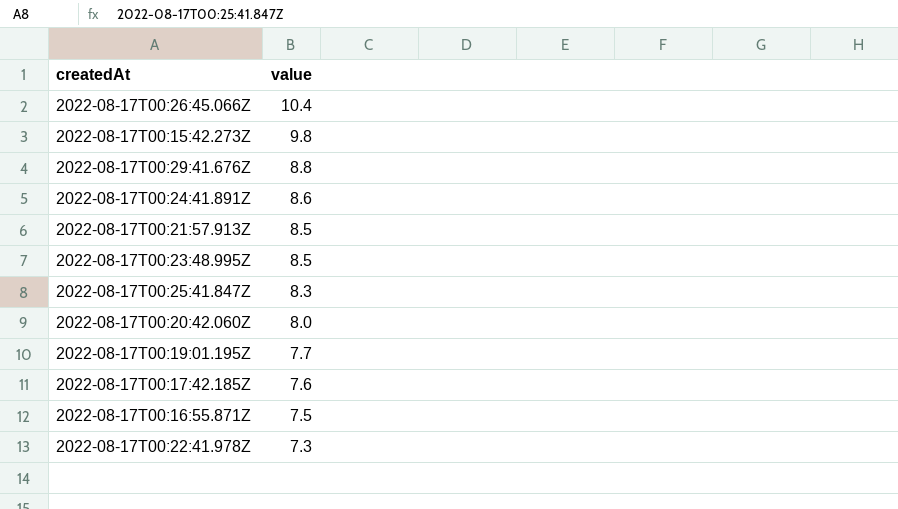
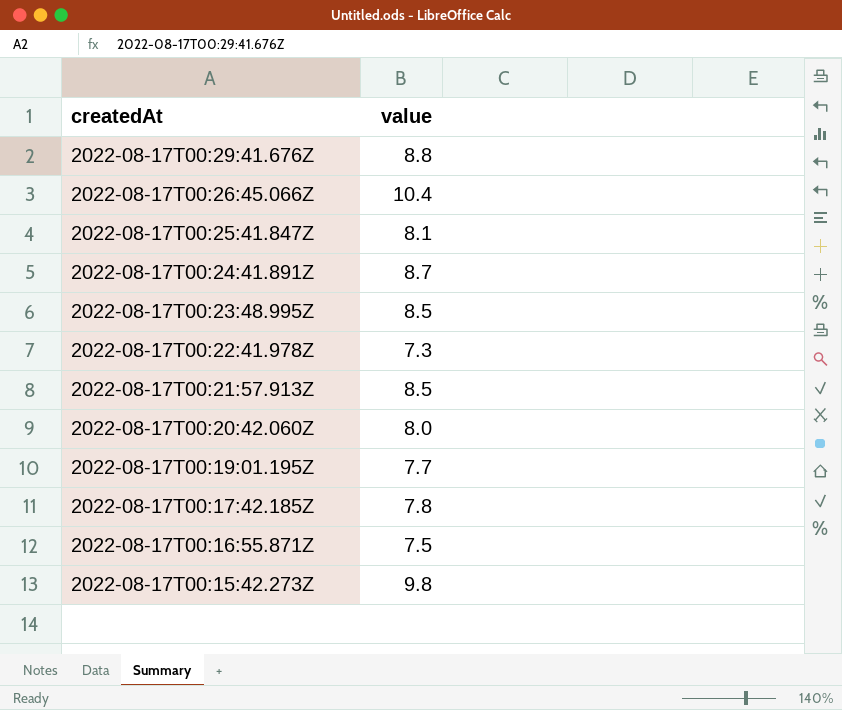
row order: value descending -> createdAt descending
2022-08-17T00:25:41.847Z | value: 8.3 -> 8.1
2022-08-17T00:24:41.891Z | value: 8.6 -> 8.7
2022-08-17T00:17:42.185Z | value: 7.6 -> 7.8

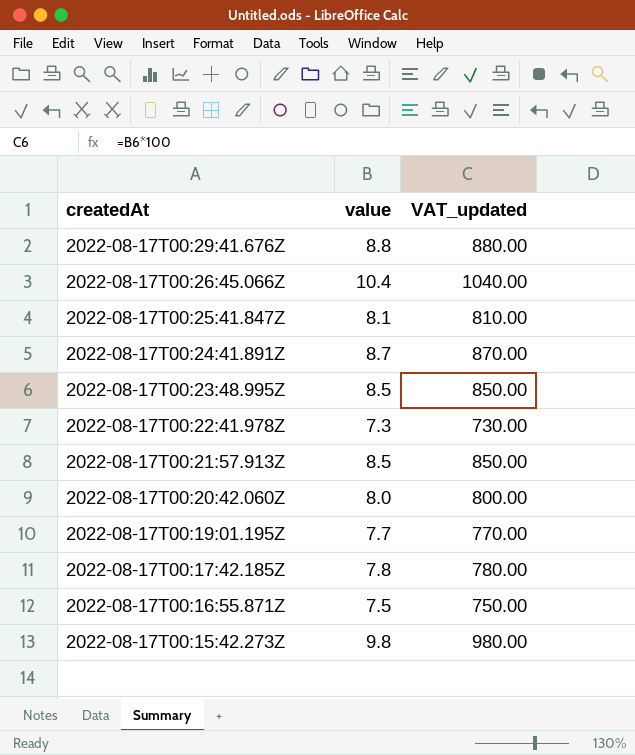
column VAT_updated | formula: none -> [value] * 100

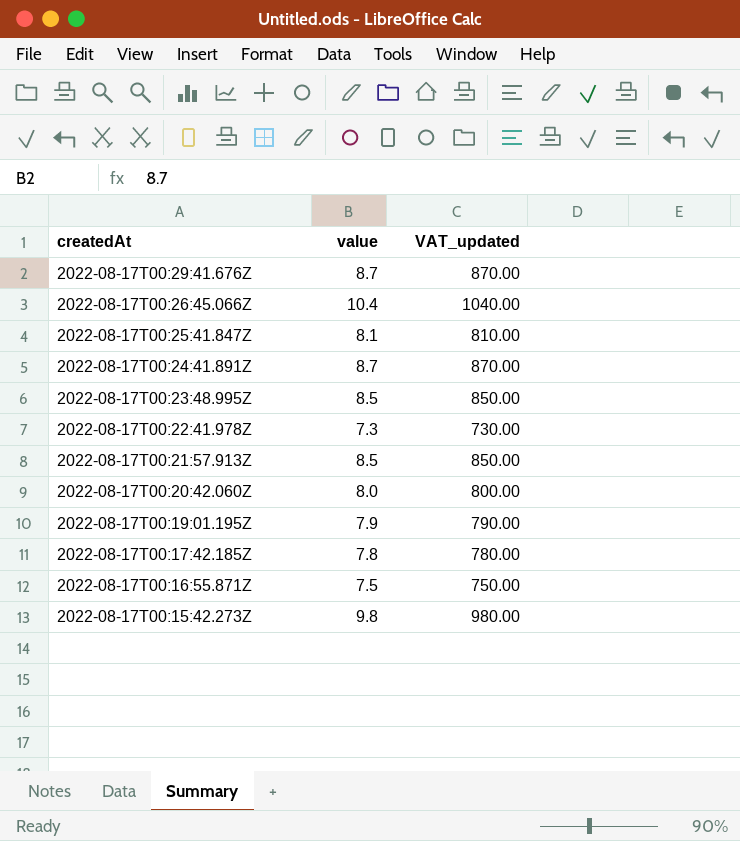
2022-08-17T00:29:41.676Z | value: 8.8 -> 8.7
2022-08-17T00:29:41.676Z | VAT_updated: 880.00 -> 870.00
2022-08-17T00:19:01.195Z | value: 7.7 -> 7.9
2022-08-17T00:19:01.195Z | VAT_updated: 770.00 -> 790.00

